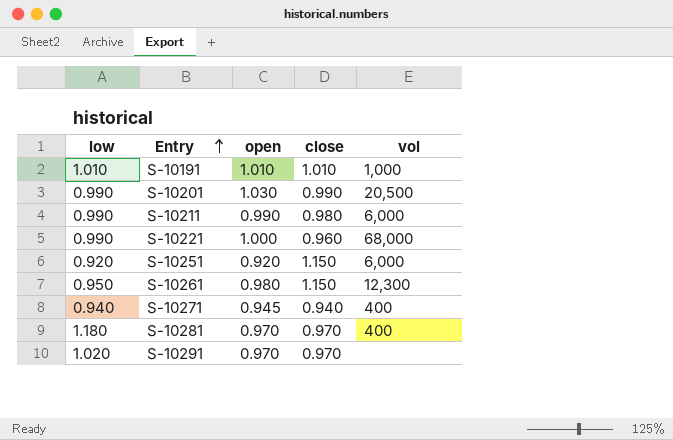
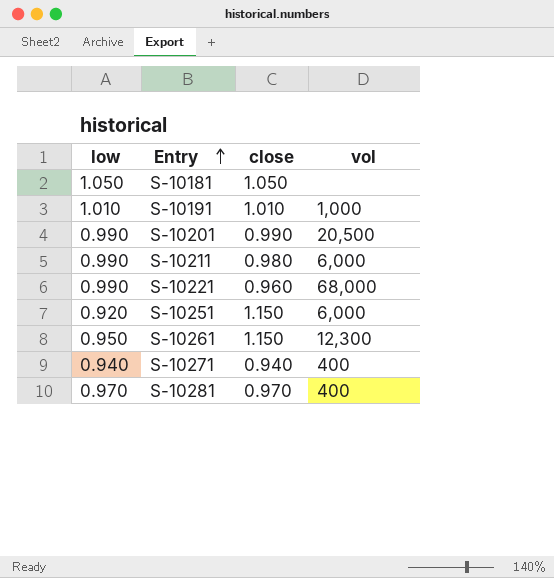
column open | position: 3 -> none
row S-10291: 1.020 | 0.970 | 0.970 | none -> none
row S-10181: none -> 1.050 | 1.050 | none
S-10281 | low: 1.180 -> 0.970

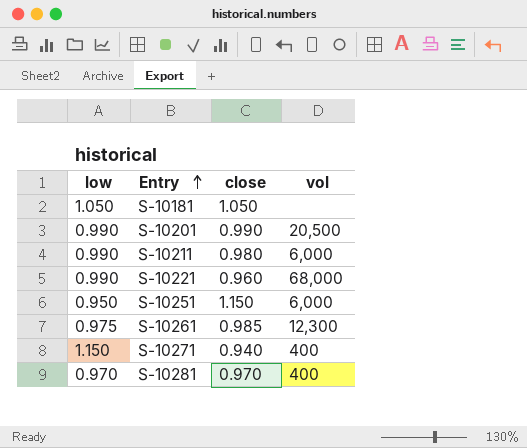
row S-10191: 1.010 | 1.010 | 1,000 -> none
S-10251 | low: 0.920 -> 0.950
S-10261 | low: 0.950 -> 0.975
S-10261 | close: 1.150 -> 0.985
S-10271 | low: 0.940 -> 1.150

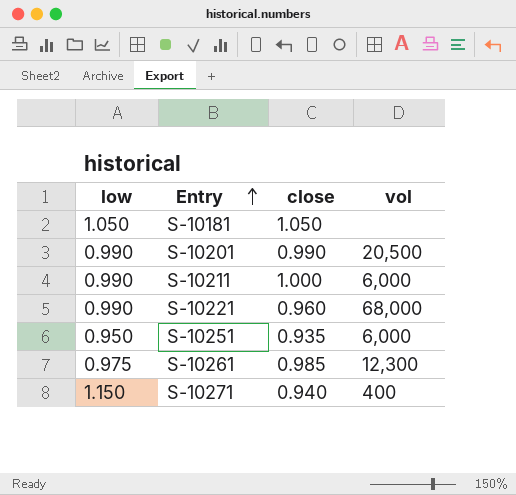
row S-10281: 0.970 | 0.970 | 400 -> none
S-10211 | close: 0.980 -> 1.000
S-10251 | close: 1.150 -> 0.935

